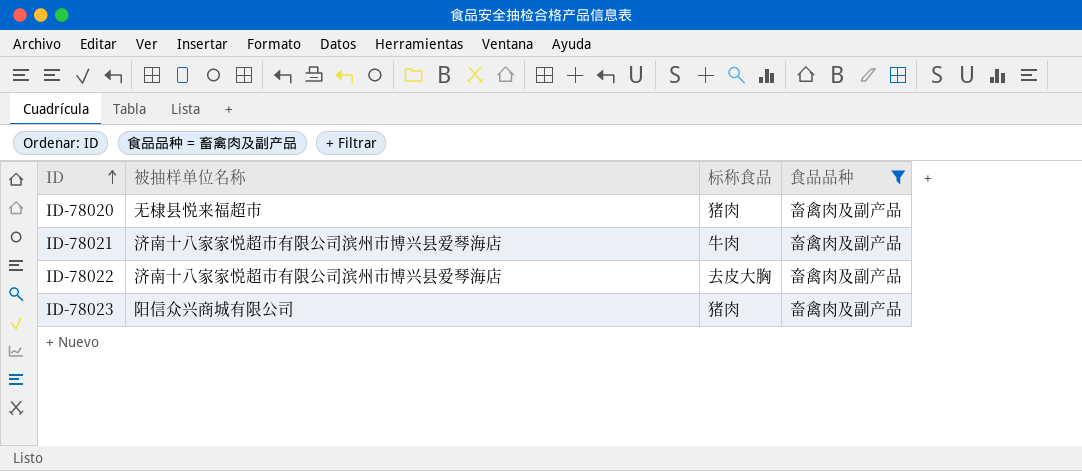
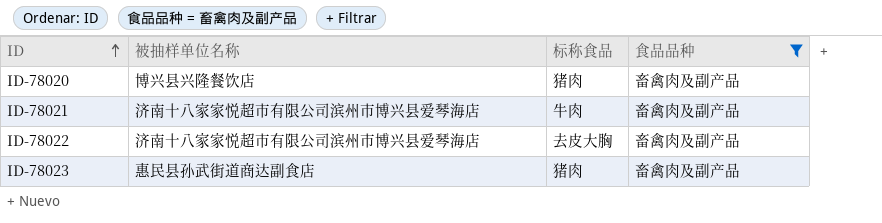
ID-78020 | 被抽样单位名称: 无棣县悦来福超市 -> 博兴县兴隆餐饮店
ID-78023 | 被抽样单位名称: 阳信众兴商城有限公司 -> 惠民县孙武街道商达副食店

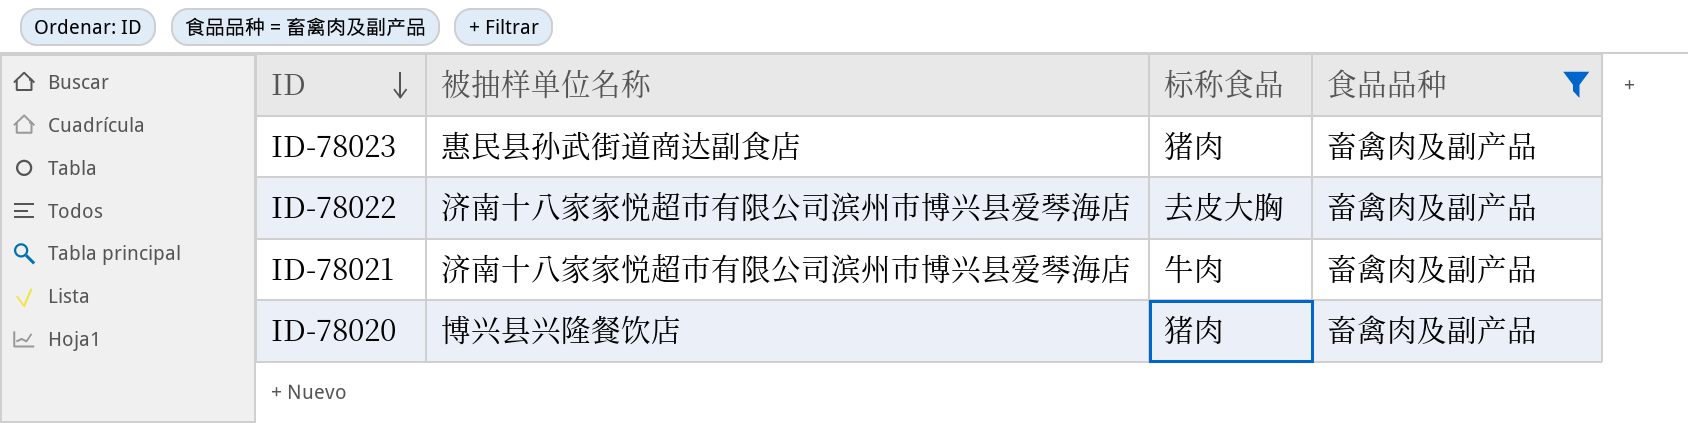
row order: ID ascending -> ID descending

